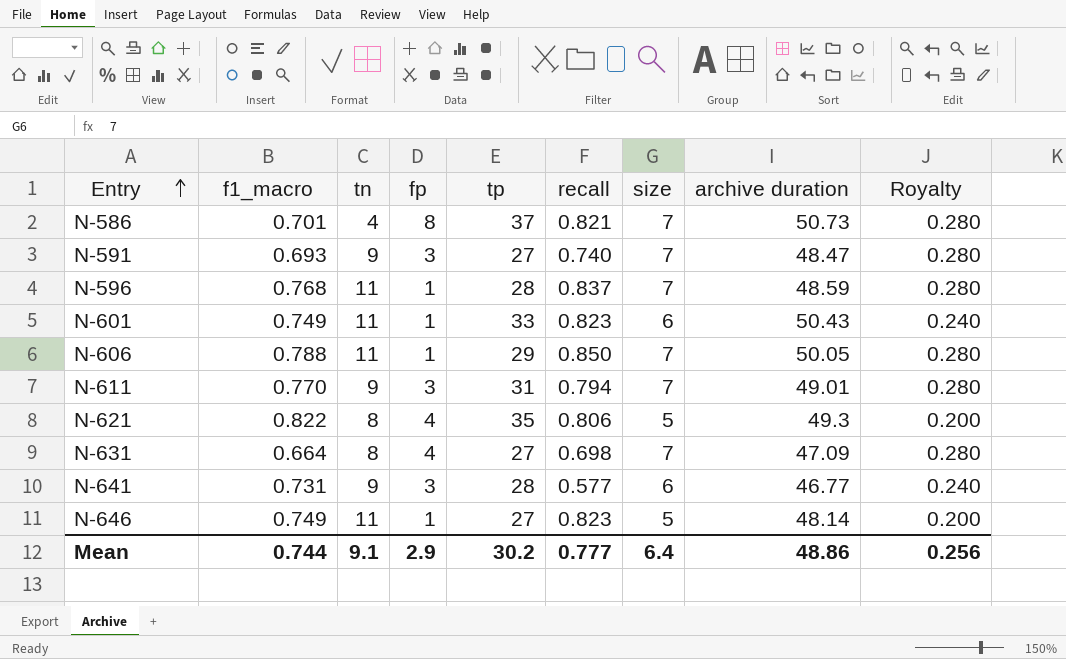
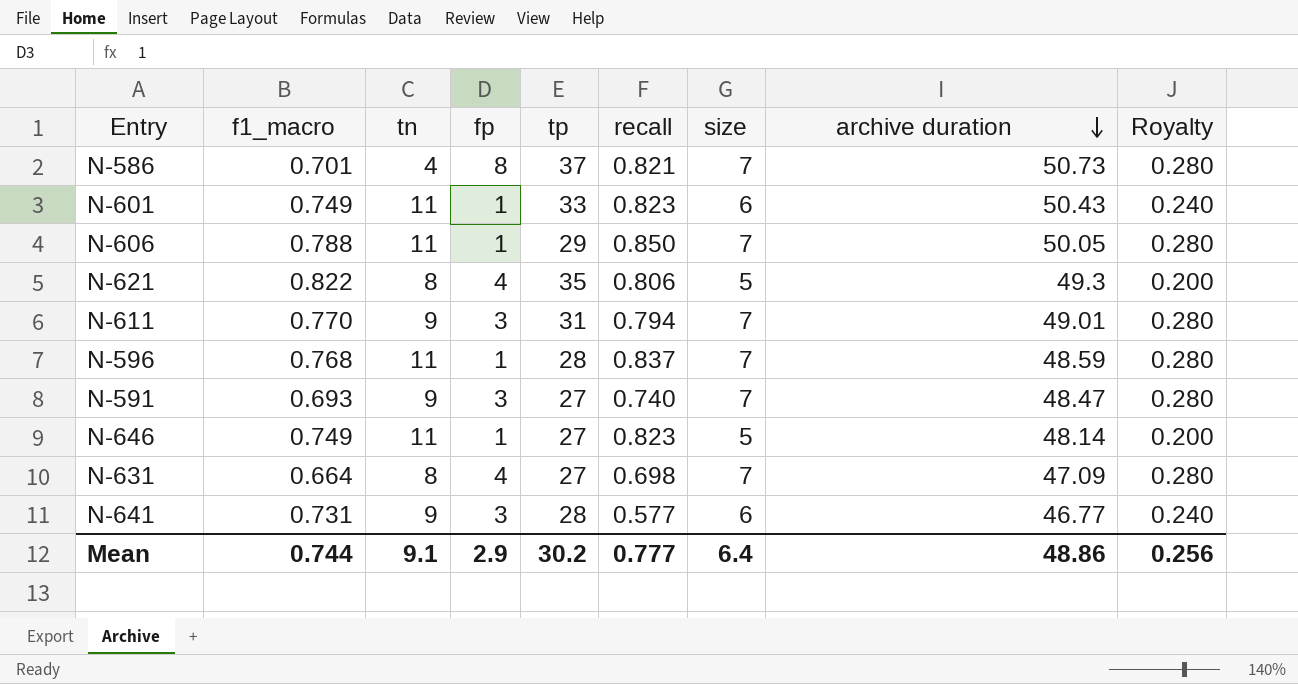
row order: Entry ascending -> archive duration descending

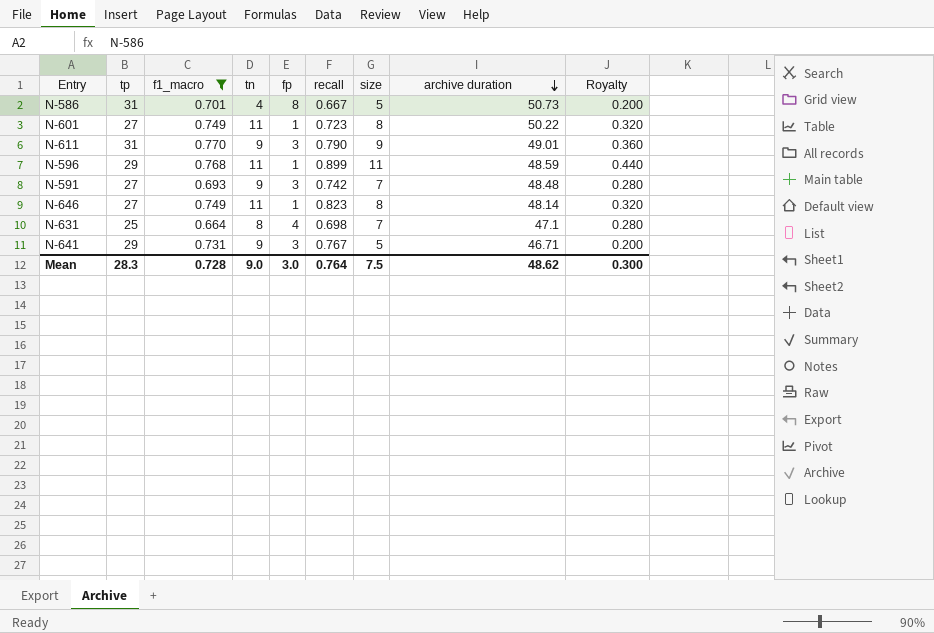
filter: none -> f1_macro <= 0.770
column tp | position: 5 -> 2
N-586 | tp: 37 -> 31
N-586 | recall: 0.821 -> 0.667
N-586 | size: 7 -> 5
N-586 | Royalty: 0.280 -> 0.200
N-601 | tp: 33 -> 27
N-601 | recall: 0.823 -> 0.723
N-601 | size: 6 -> 8
N-601 | archive duration: 50.43 -> 50.22
N-601 | Royalty: 0.240 -> 0.320
N-611 | recall: 0.794 -> 0.790
N-611 | size: 7 -> 9
N-611 | Royalty: 0.280 -> 0.360
N-596 | tp: 28 -> 29
N-596 | recall: 0.837 -> 0.899
N-596 | size: 7 -> 11
N-596 | Royalty: 0.280 -> 0.440
N-591 | recall: 0.740 -> 0.742
N-591 | archive duration: 48.47 -> 48.48
N-646 | size: 5 -> 8
N-646 | Royalty: 0.200 -> 0.320
N-631 | tp: 27 -> 25
N-631 | archive duration: 47.09 -> 47.1
N-641 | tp: 28 -> 29
N-641 | recall: 0.577 -> 0.767
N-641 | size: 6 -> 5
N-641 | archive duration: 46.77 -> 46.71
N-641 | Royalty: 0.240 -> 0.200
Mean | tp: 30.2 -> 28.3
Mean | f1_macro: 0.744 -> 0.728
Mean | tn: 9.1 -> 9.0
Mean | fp: 2.9 -> 3.0
Mean | recall: 0.777 -> 0.764
Mean | size: 6.4 -> 7.5
Mean | archive duration: 48.86 -> 48.62
Mean | Royalty: 0.256 -> 0.300

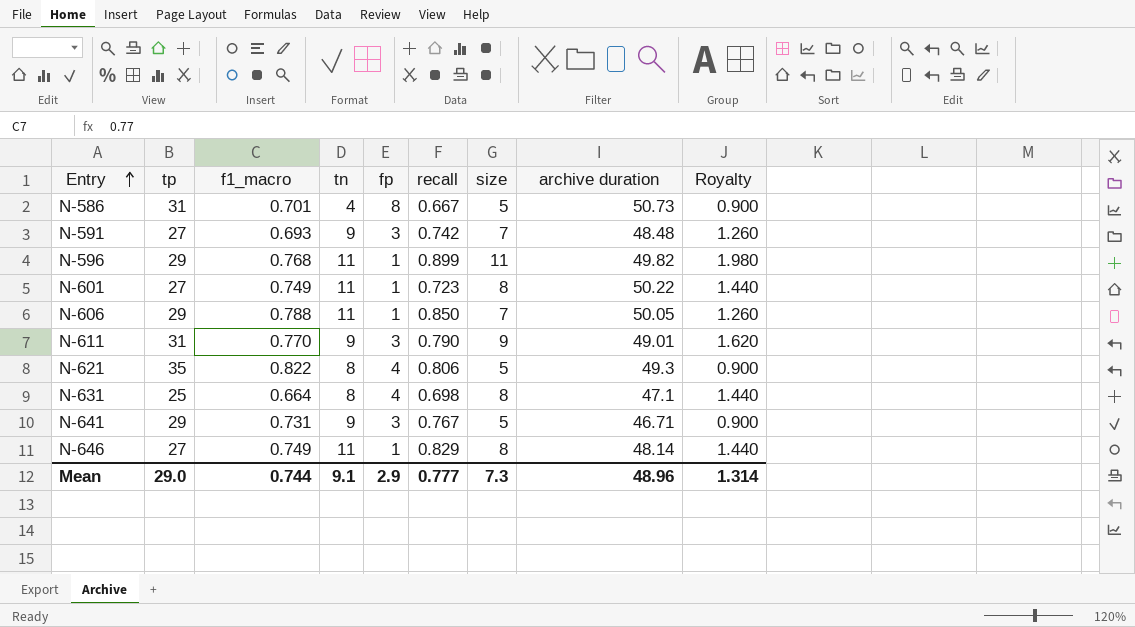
filter: f1_macro <= 0.770 -> none
row order: archive duration descending -> Entry ascending
column Royalty | formula: [size] * 0.04 -> [size] * 0.18
N-596 | archive duration: 48.59 -> 49.82
N-631 | size: 7 -> 8
N-646 | recall: 0.823 -> 0.829
Mean | tp: 28.3 -> 29.0
Mean | f1_macro: 0.728 -> 0.744
Mean | tn: 9.0 -> 9.1
Mean | fp: 3.0 -> 2.9
Mean | recall: 0.764 -> 0.777
Mean | size: 7.5 -> 7.3
Mean | archive duration: 48.62 -> 48.96
Mean | Royalty: 0.300 -> 1.314

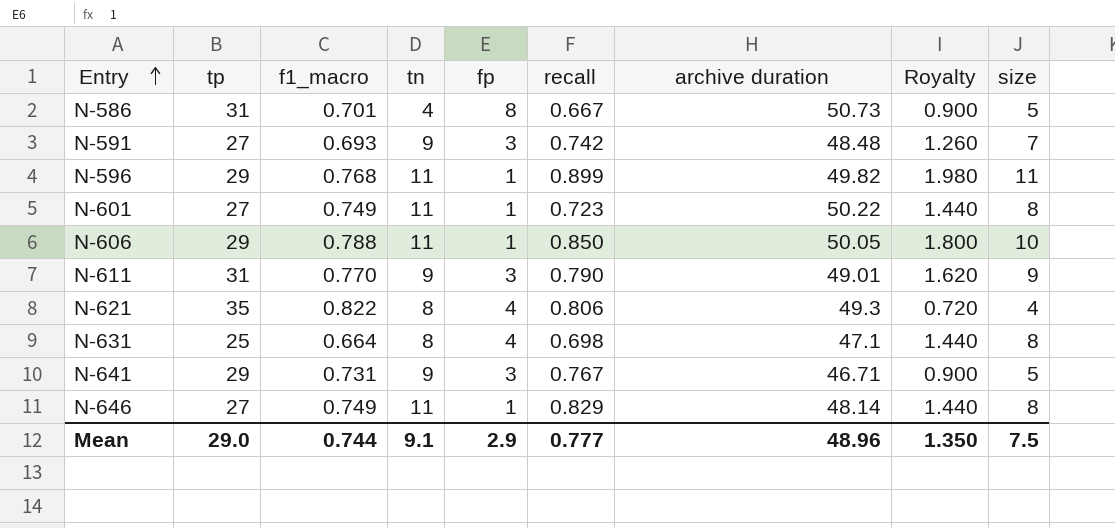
column size | position: 7 -> 9
N-606 | Royalty: 1.260 -> 1.800
N-606 | size: 7 -> 10
N-621 | Royalty: 0.900 -> 0.720
N-621 | size: 5 -> 4
Mean | Royalty: 1.314 -> 1.350
Mean | size: 7.3 -> 7.5

